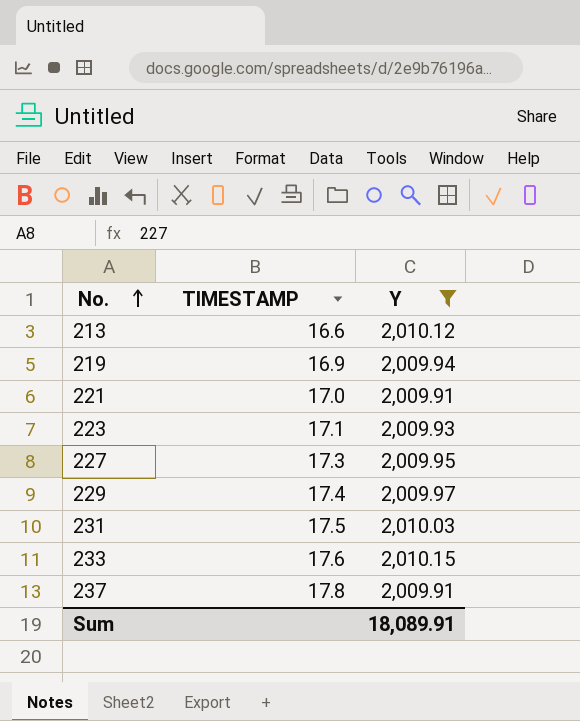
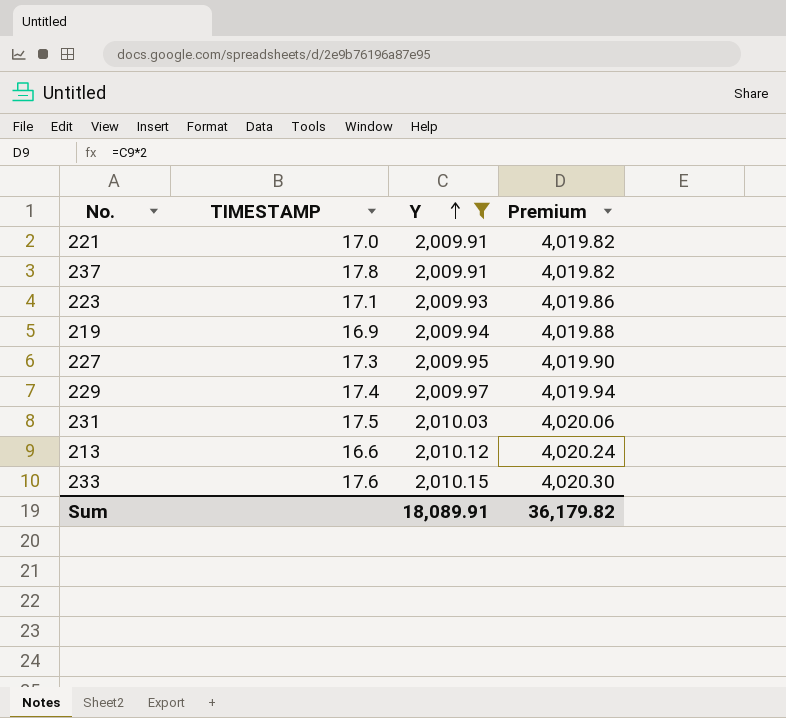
row order: No. ascending -> Y ascending
column Premium | formula: none -> [Y] * 2

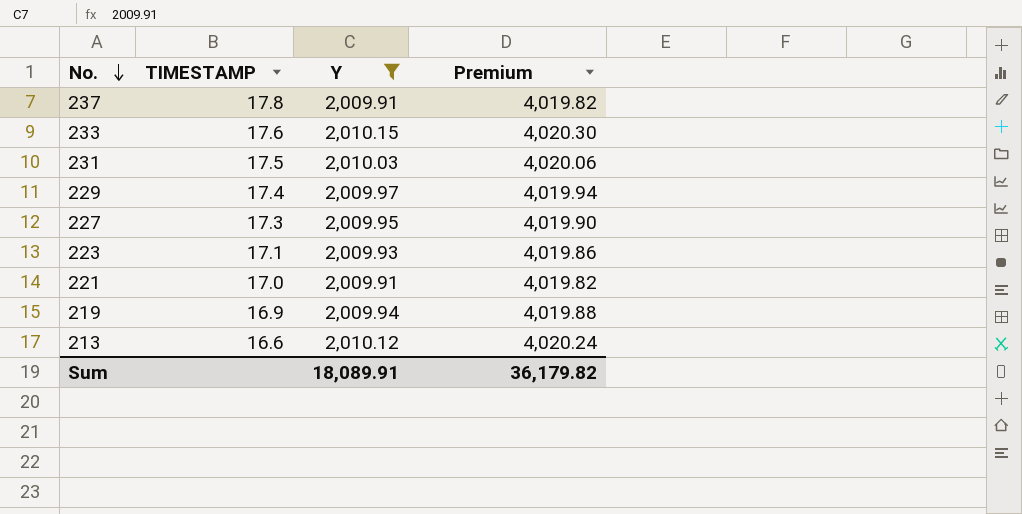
row order: Y ascending -> No. descending

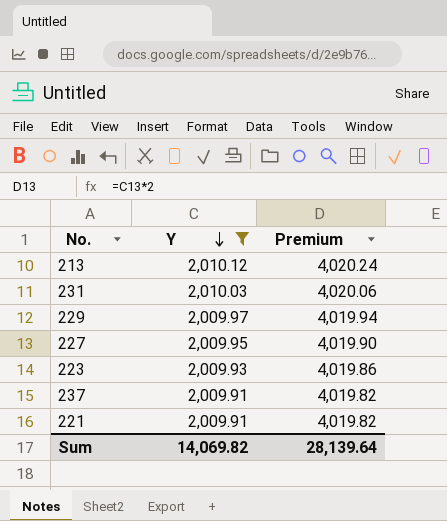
row order: No. descending -> Y descending
column TIMESTAMP | position: 2 -> none
row 233: 17.6 | 2,010.15 | 4,020.30 -> none
row 219: 16.9 | 2,009.94 | 4,019.88 -> none
Sum | Y: 18,089.91 -> 14,069.82
Sum | Premium: 36,179.82 -> 28,139.64

